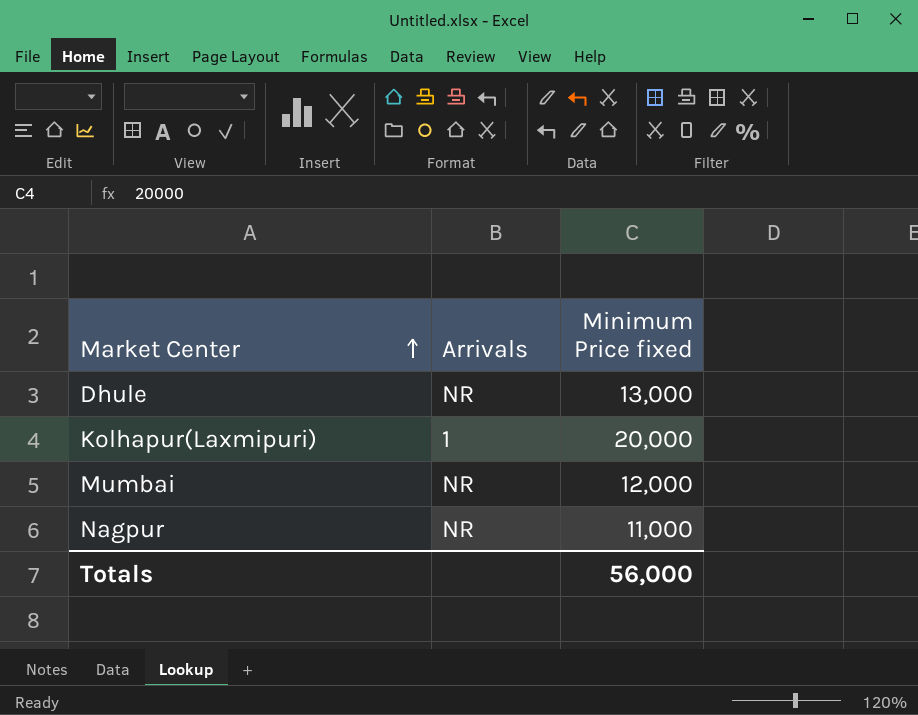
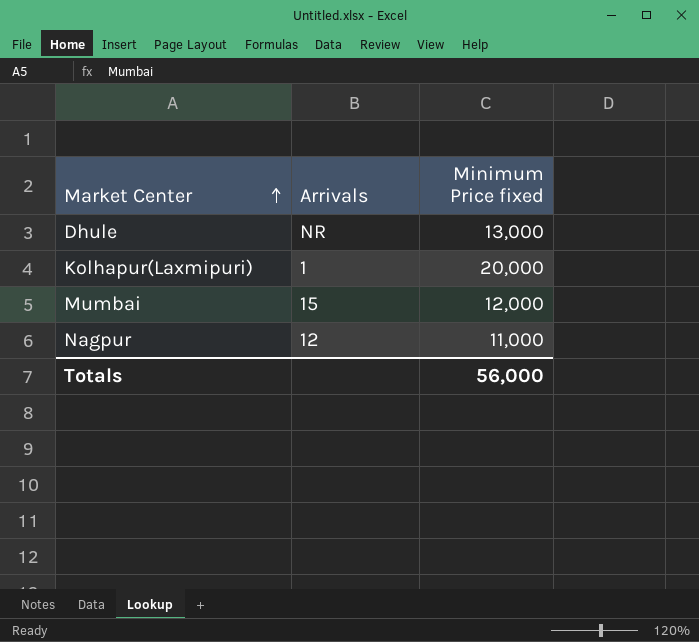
Mumbai | Arrivals: NR -> 15
Nagpur | Arrivals: NR -> 12

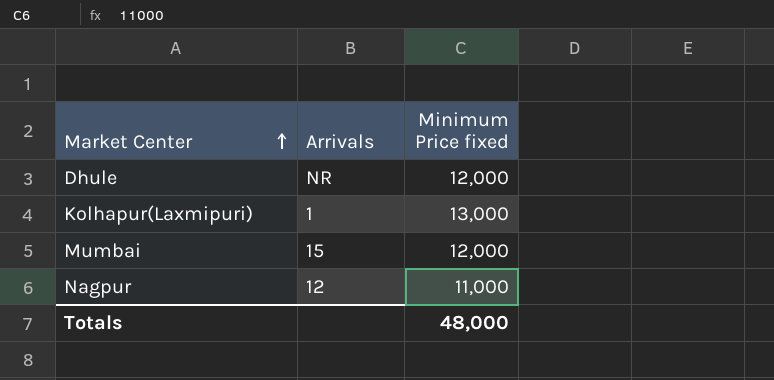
Dhule | Minimum Price fixed: 13,000 -> 12,000
Kolhapur(Laxmipuri) | Minimum Price fixed: 20,000 -> 13,000
Totals | Minimum Price fixed: 56,000 -> 48,000

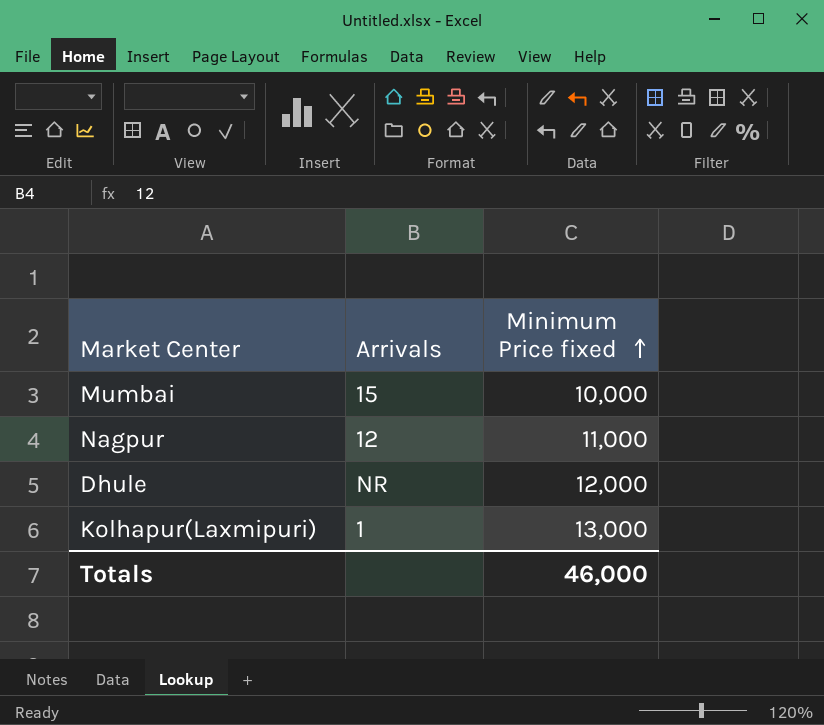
row order: Market Center ascending -> Minimum Price fixed ascending
Mumbai | Minimum Price fixed: 12,000 -> 10,000
Totals | Minimum Price fixed: 48,000 -> 46,000

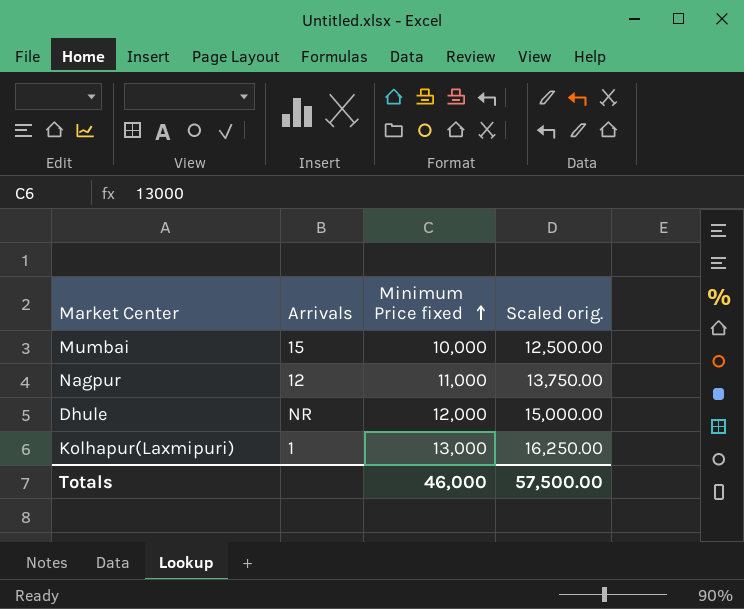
column Scaled orig. | formula: none -> [Minimum Price fixed] * 1.25

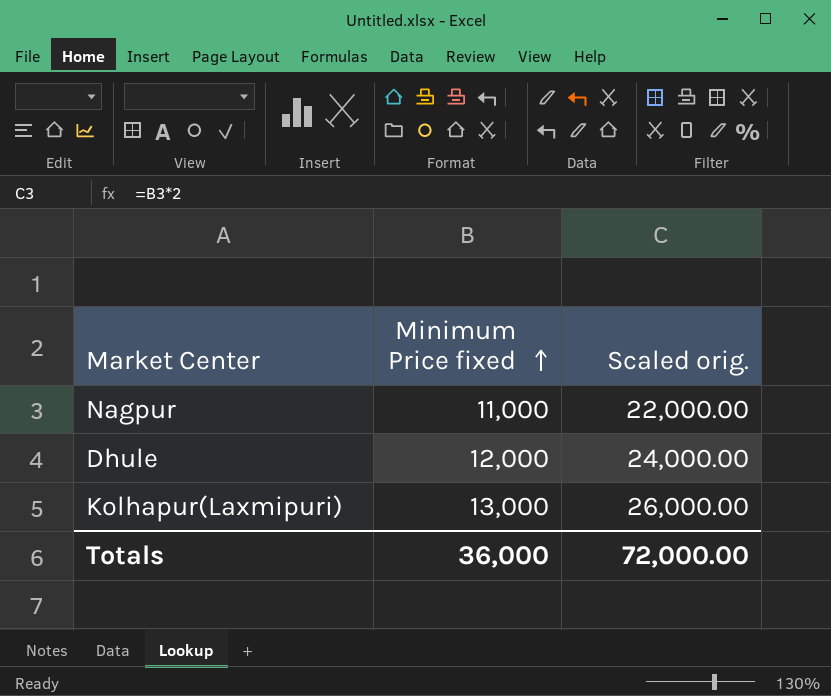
column Arrivals | position: 2 -> none
column Scaled orig. | formula: [Minimum Price fixed] * 1.25 -> [Minimum Price fixed] * 2
row Mumbai: 15 | 10,000 | 12,500.00 -> none
Totals | Minimum Price fixed: 46,000 -> 36,000
Totals | Scaled orig.: 57,500.00 -> 72,000.00

